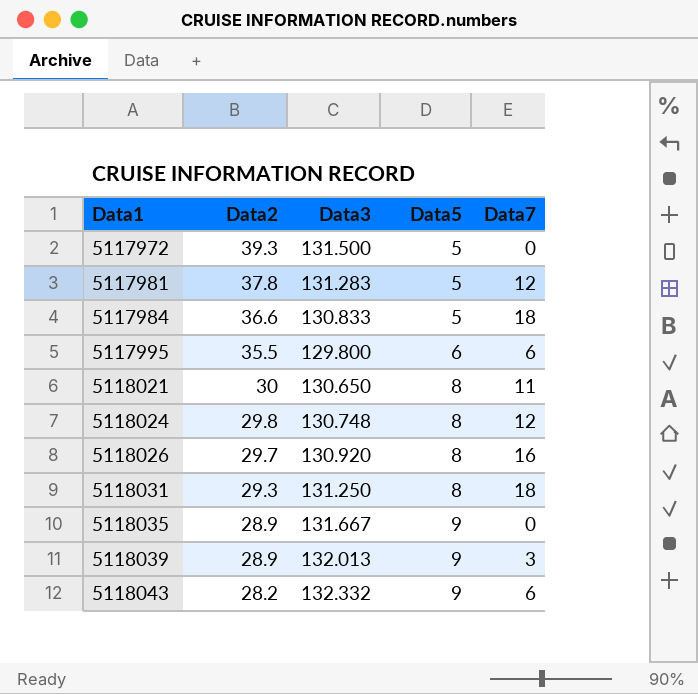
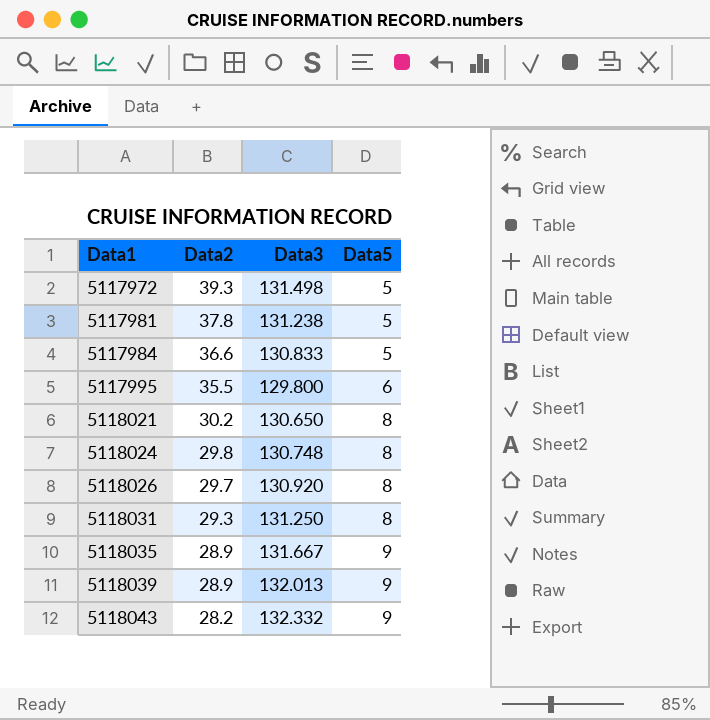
column Data7 | position: 5 -> none
5117972 | Data3: 131.500 -> 131.498
5117981 | Data3: 131.283 -> 131.238
5118021 | Data2: 30 -> 30.2

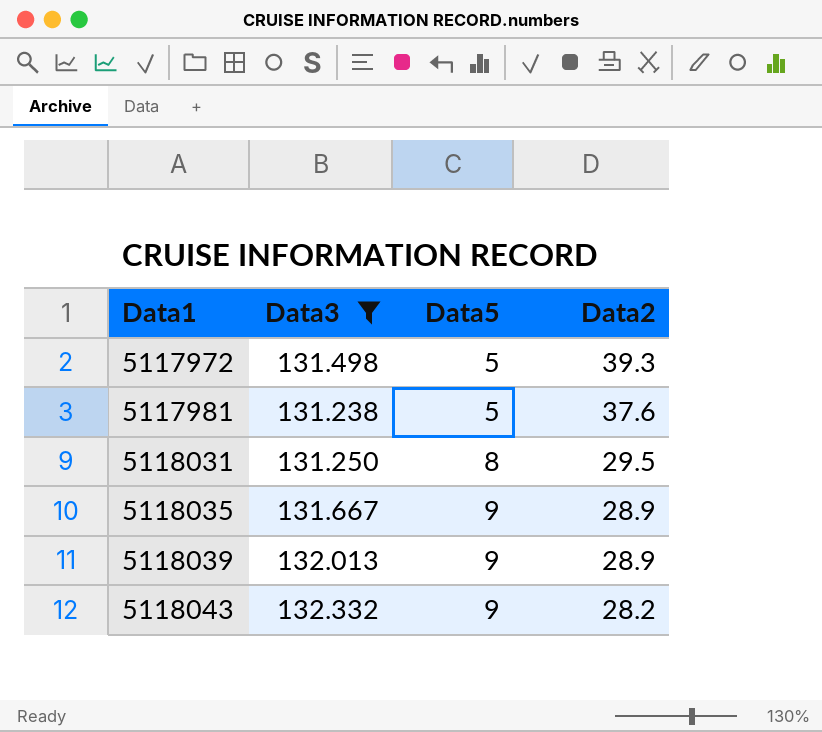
filter: none -> Data3 >= 131.238
column Data2 | position: 2 -> 4
5117981 | Data2: 37.8 -> 37.6
5118031 | Data2: 29.3 -> 29.5

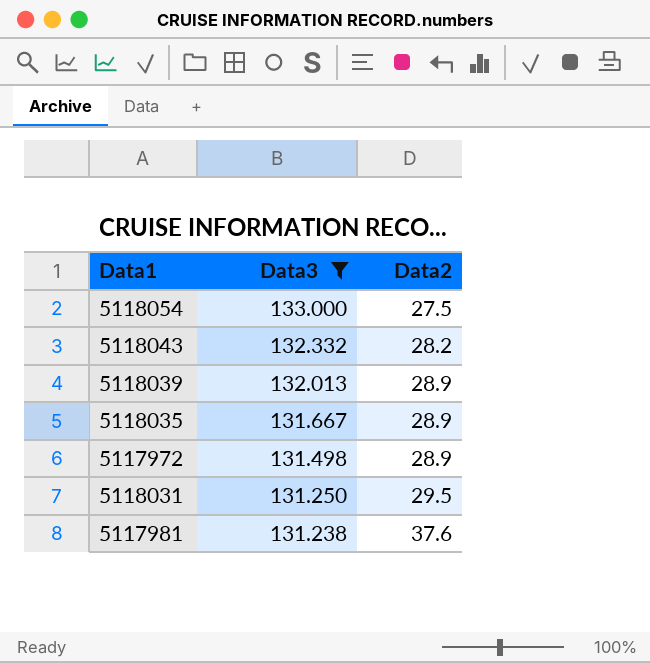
row order: Data1 ascending -> Data3 descending
column Data5 | position: 3 -> none
row 5118054: none -> 133.000 | 27.5
5117972 | Data2: 39.3 -> 28.9

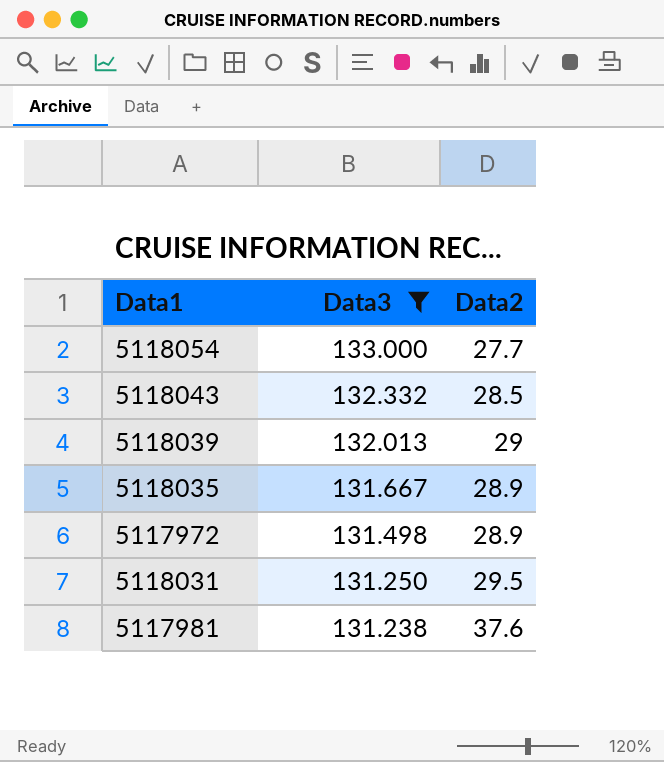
5118054 | Data2: 27.5 -> 27.7
5118043 | Data2: 28.2 -> 28.5
5118039 | Data2: 28.9 -> 29

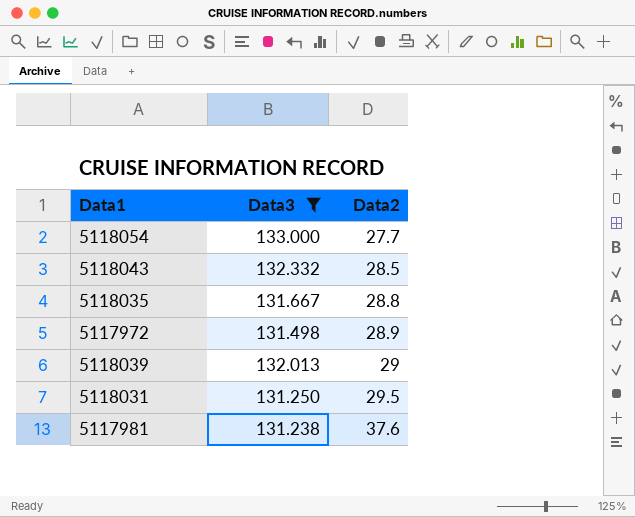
row order: Data3 descending -> Data2 ascending
5118035 | Data2: 28.9 -> 28.8

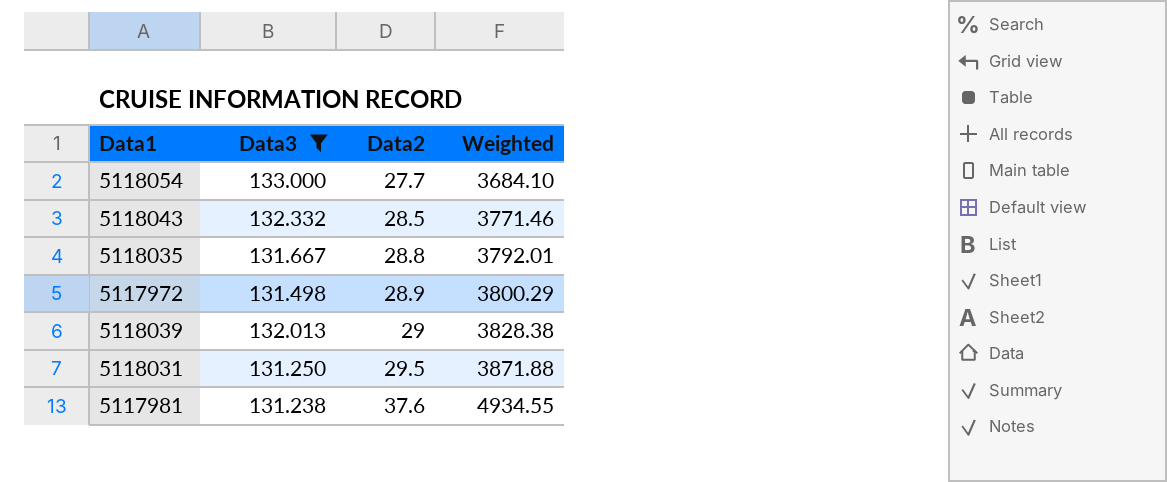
column Weighted | formula: none -> [Data3] * [Data2]

